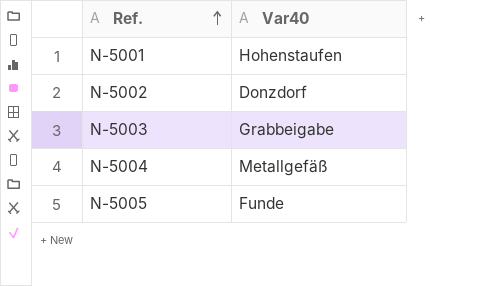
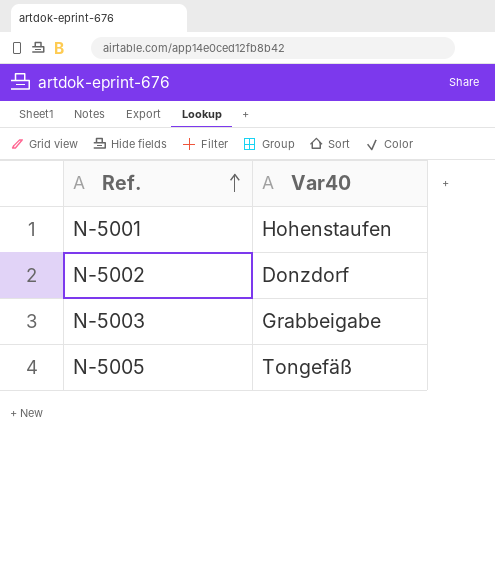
row N-5004: Metallgefäß -> none
N-5005 | Var40: Funde -> Tongefäß

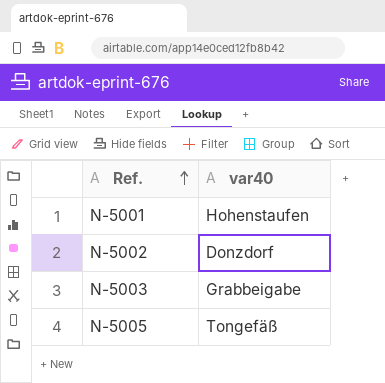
column name: Var40 -> var40

